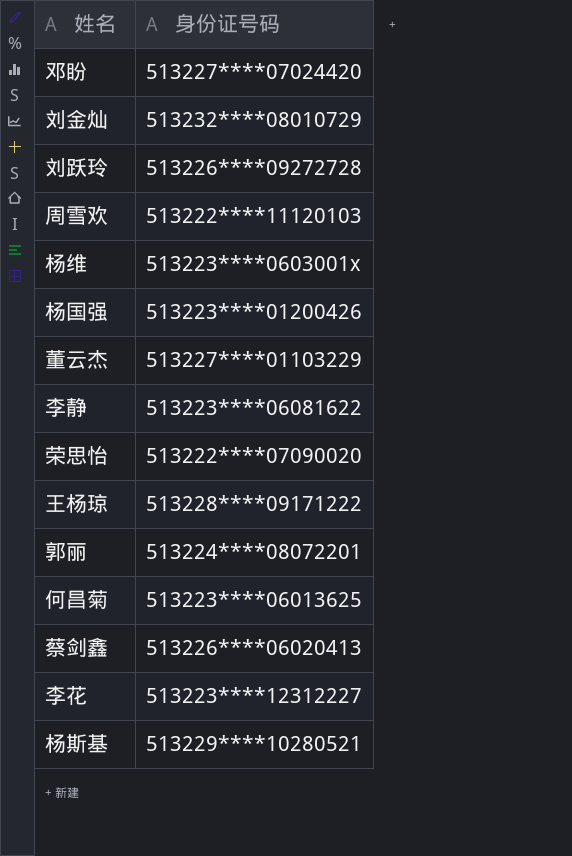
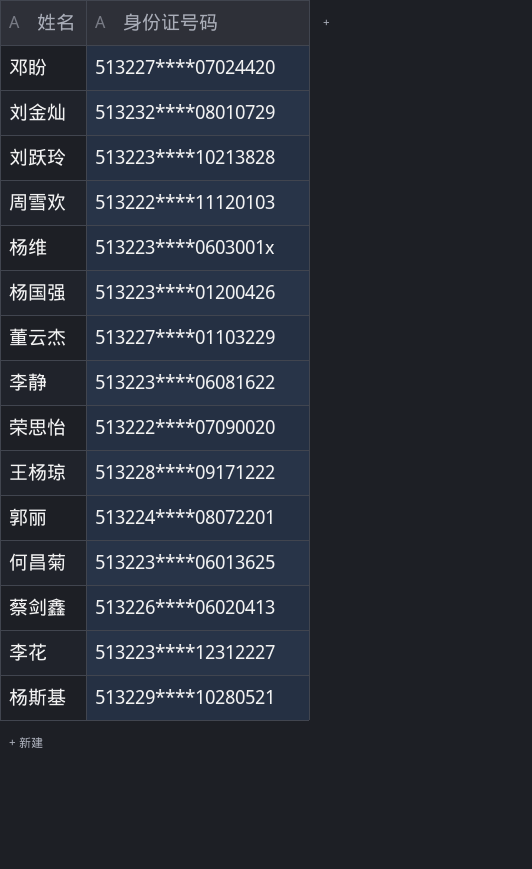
刘跃玲 | 身份证号码: 513226****09272728 -> 513223****10213828

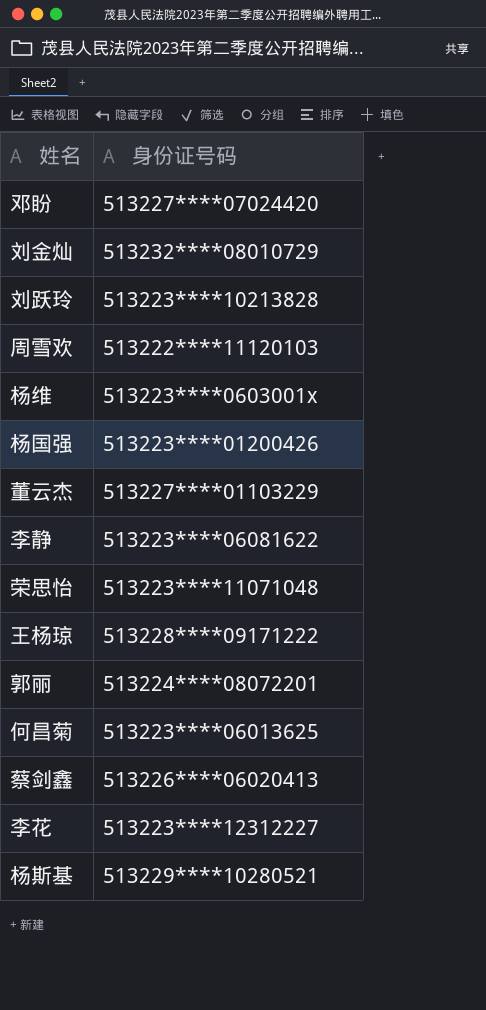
荣思怡 | 身份证号码: 513222****07090020 -> 513223****11071048

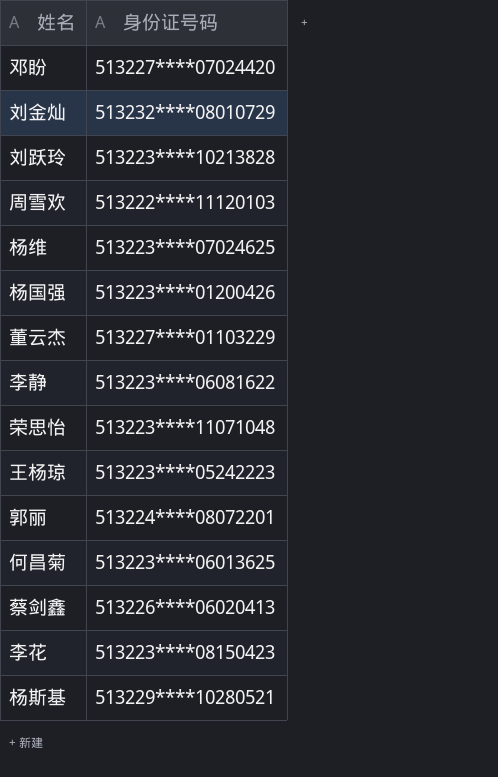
杨维 | 身份证号码: 513223****0603001x -> 513223****07024625
王杨琼 | 身份证号码: 513228****09171222 -> 513223****05242223
李花 | 身份证号码: 513223****12312227 -> 513223****08150423

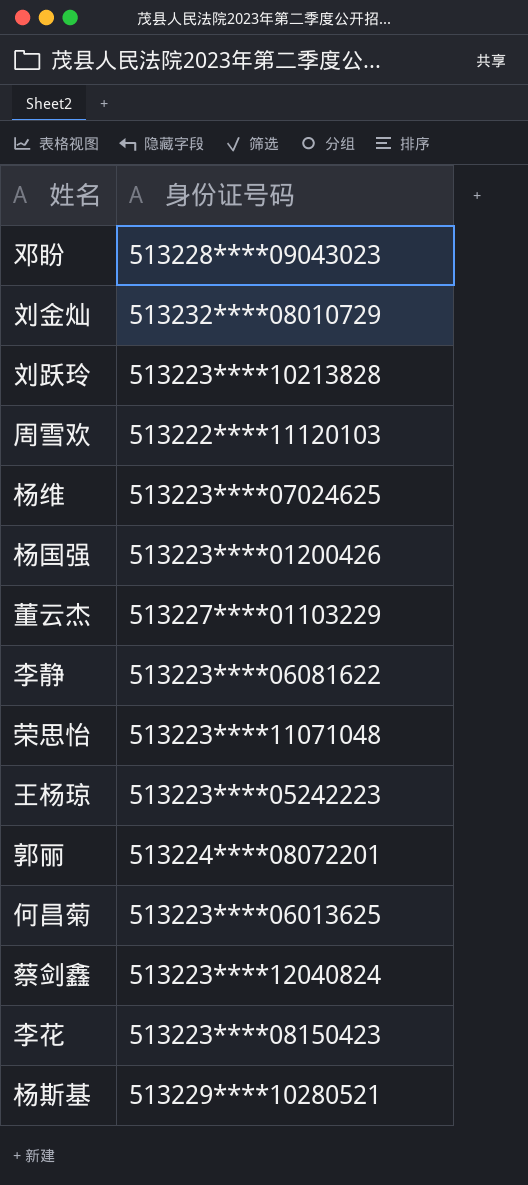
邓盼 | 身份证号码: 513227****07024420 -> 513228****09043023
蔡剑鑫 | 身份证号码: 513226****06020413 -> 513223****12040824

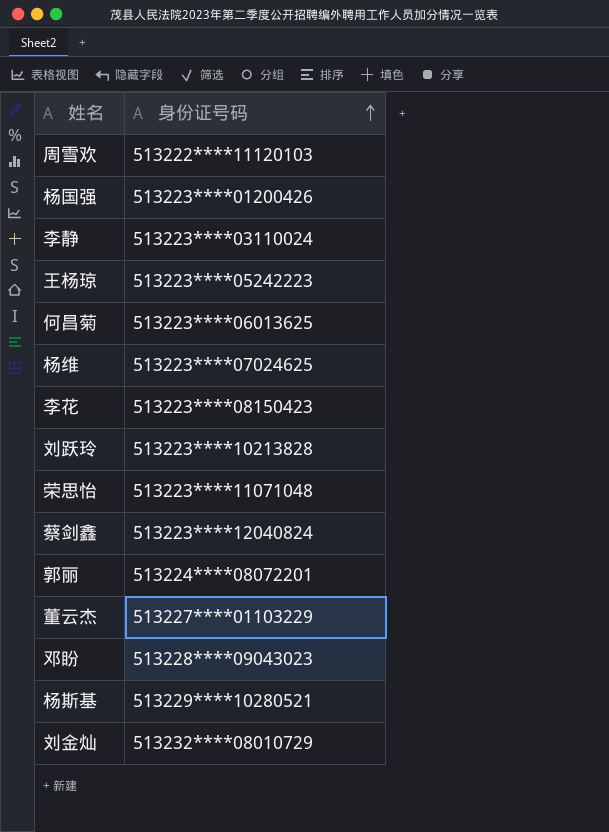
row order: none -> 身份证号码 ascending
李静 | 身份证号码: 513223****06081622 -> 513223****03110024

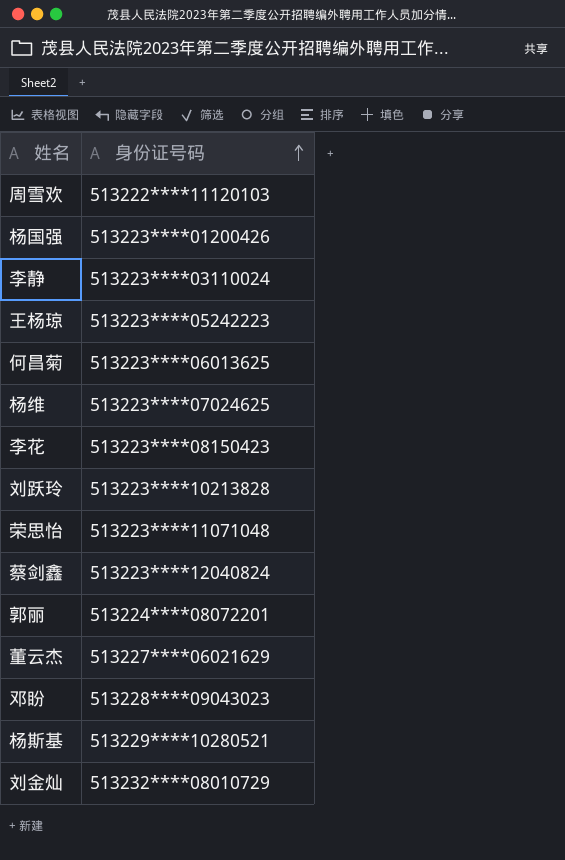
董云杰 | 身份证号码: 513227****01103229 -> 513227****06021629

